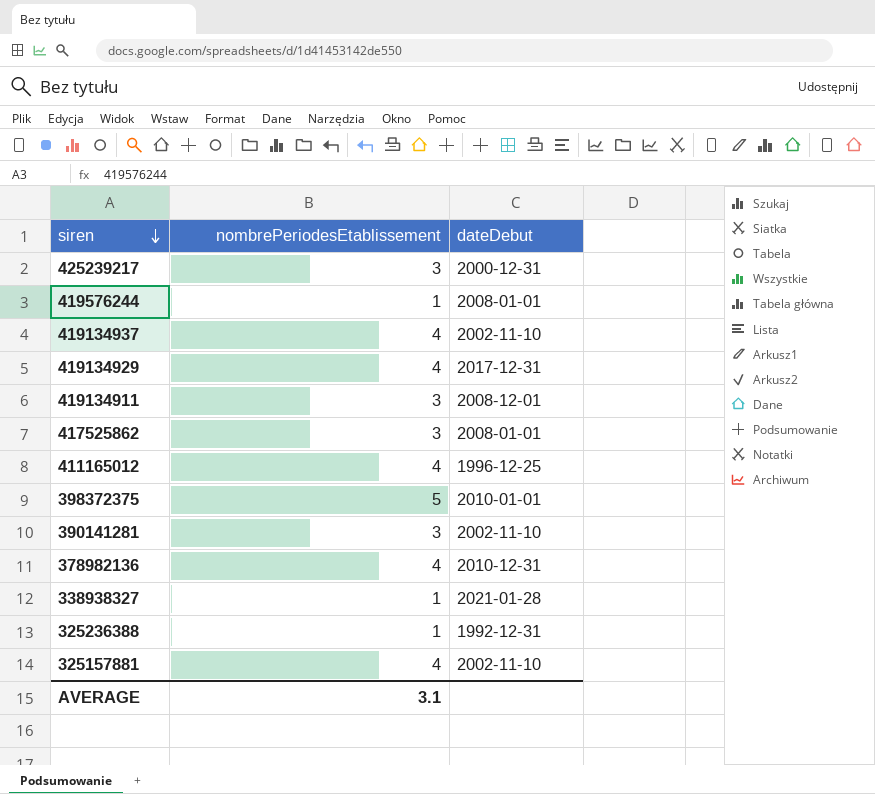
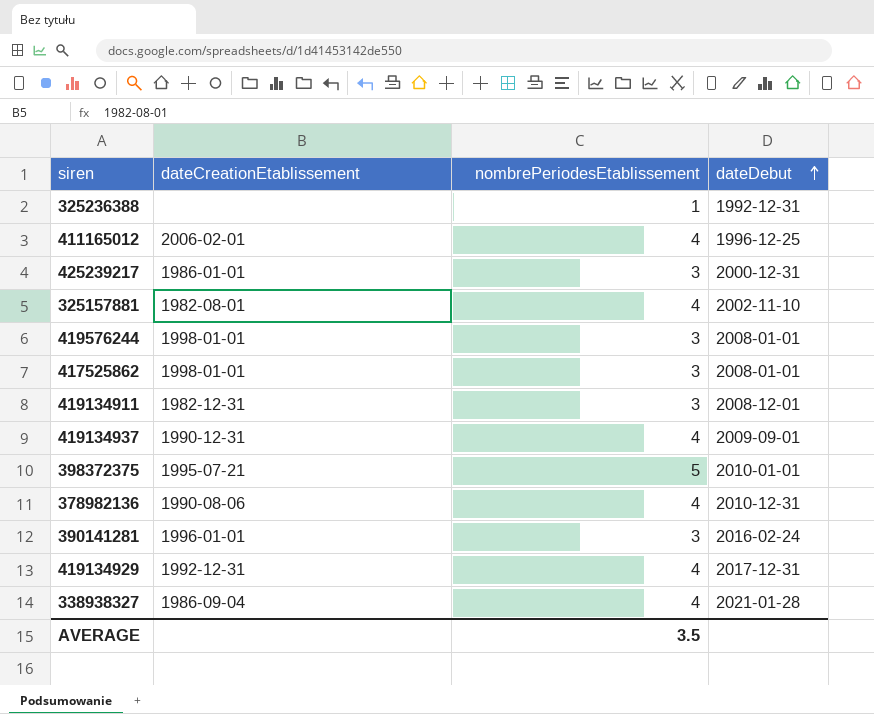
row order: siren descending -> dateDebut ascending
column dateCreationEtablissement | position: none -> 2
419576244 | nombrePeriodesEtablissement: 1 -> 3
419134937 | dateDebut: 2002-11-10 -> 2009-09-01
390141281 | dateDebut: 2002-11-10 -> 2016-02-24
338938327 | nombrePeriodesEtablissement: 1 -> 4
AVERAGE | nombrePeriodesEtablissement: 3.1 -> 3.5

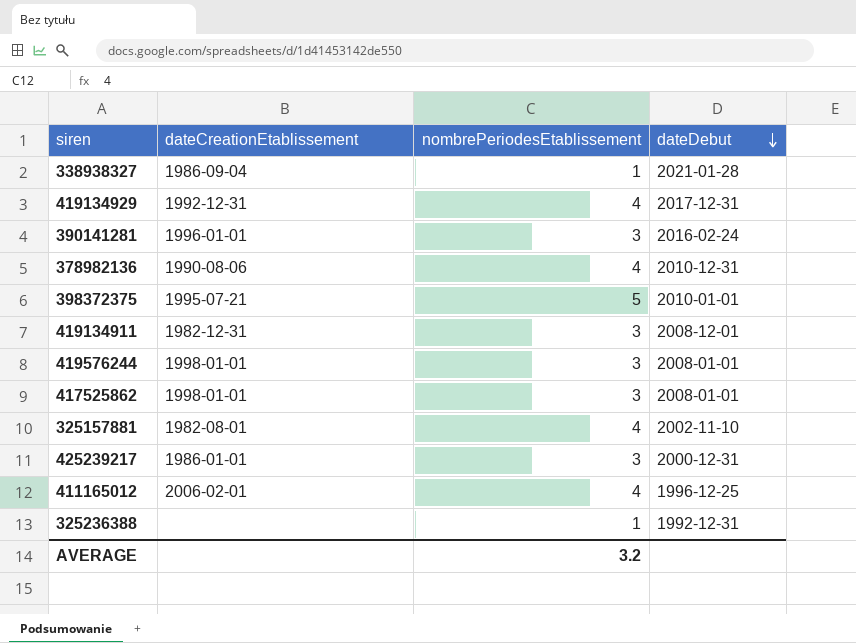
row order: dateDebut ascending -> dateDebut descending
row 419134937: 1990-12-31 | 4 | 2009-09-01 -> none
338938327 | nombrePeriodesEtablissement: 4 -> 1
AVERAGE | nombrePeriodesEtablissement: 3.5 -> 3.2

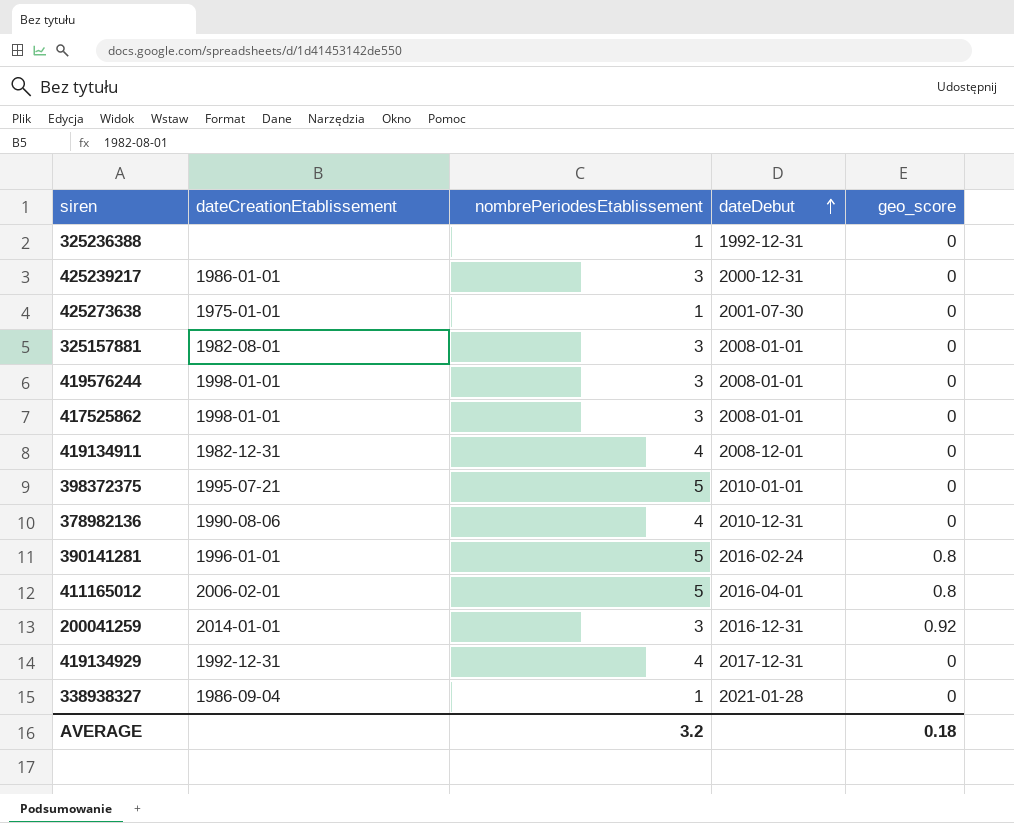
row order: dateDebut descending -> dateDebut ascending
column geo_score | position: none -> 5
row 425273638: none -> 1975-01-01 | 1 | 2001-07-30 | 0
325157881 | nombrePeriodesEtablissement: 4 -> 3
325157881 | dateDebut: 2002-11-10 -> 2008-01-01
419134911 | nombrePeriodesEtablissement: 3 -> 4
390141281 | nombrePeriodesEtablissement: 3 -> 5
411165012 | nombrePeriodesEtablissement: 4 -> 5
411165012 | dateDebut: 1996-12-25 -> 2016-04-01
row 200041259: none -> 2014-01-01 | 3 | 2016-12-31 | 0.92

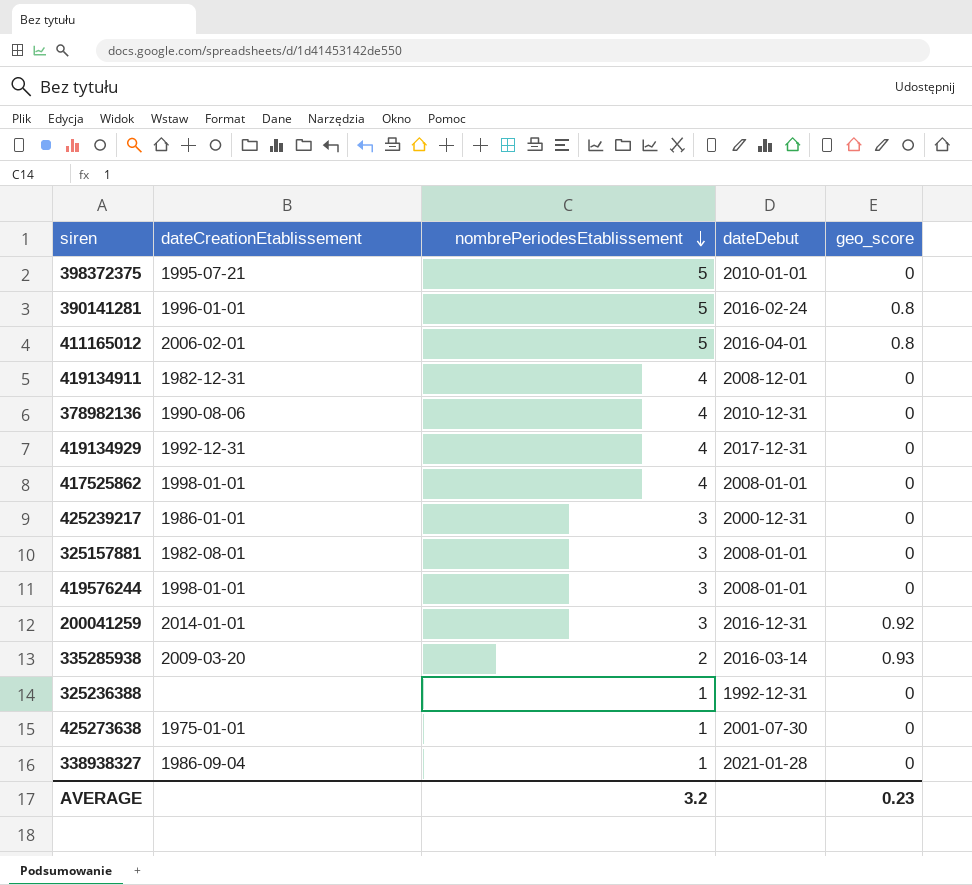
row order: dateDebut ascending -> nombrePeriodesEtablissement descending
417525862 | nombrePeriodesEtablissement: 3 -> 4
row 335285938: none -> 2009-03-20 | 2 | 2016-03-14 | 0.93
AVERAGE | geo_score: 0.18 -> 0.23

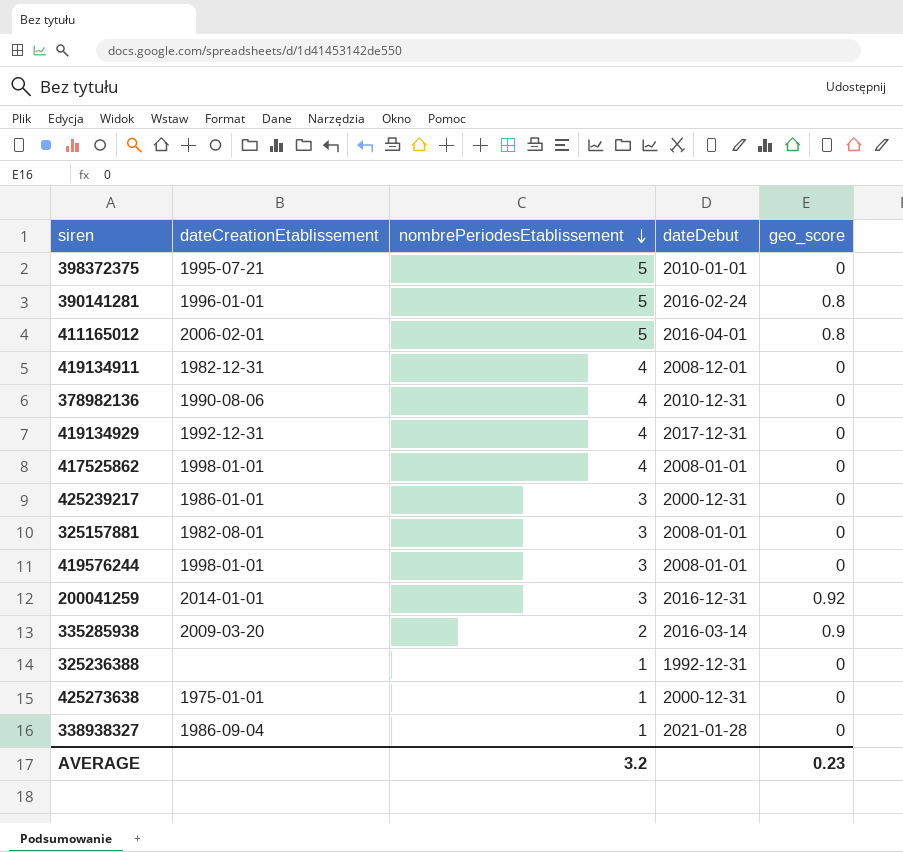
335285938 | geo_score: 0.93 -> 0.9
425273638 | dateDebut: 2001-07-30 -> 2000-12-31

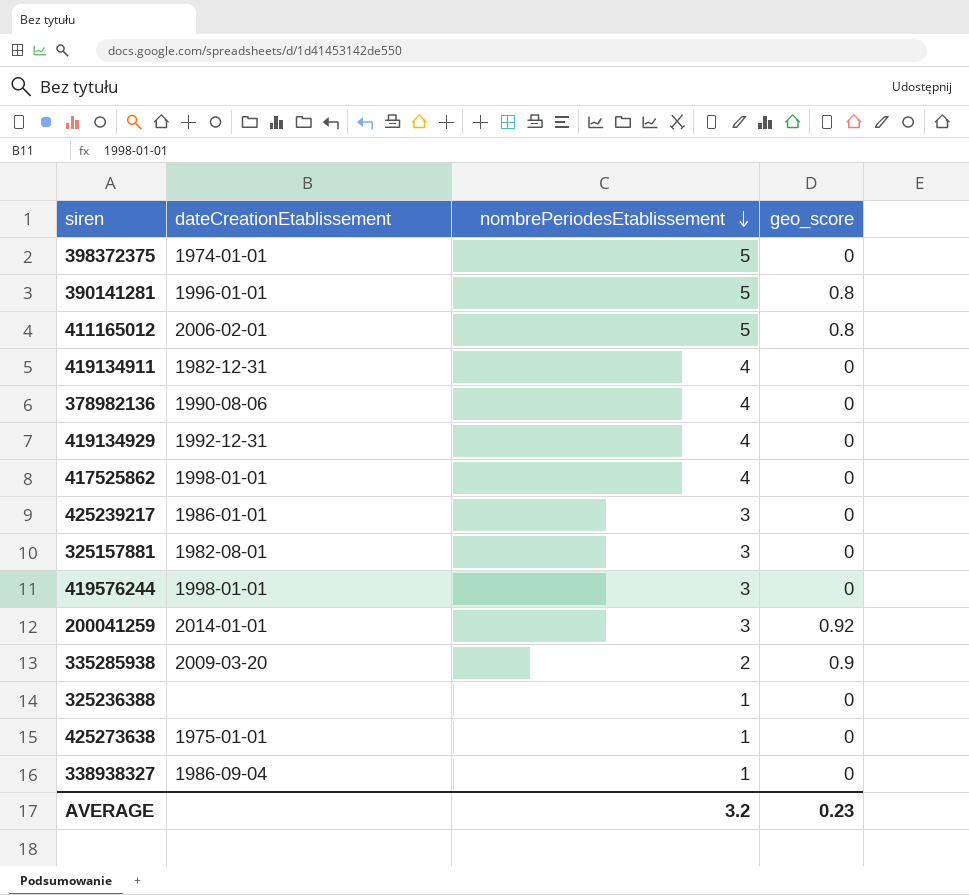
column dateDebut | position: 4 -> none
398372375 | dateCreationEtablissement: 1995-07-21 -> 1974-01-01

